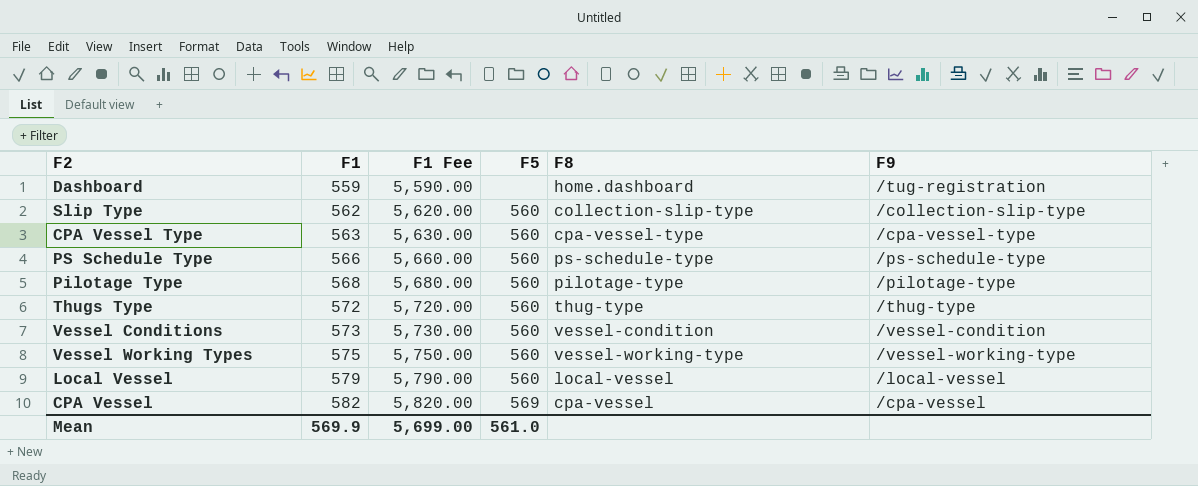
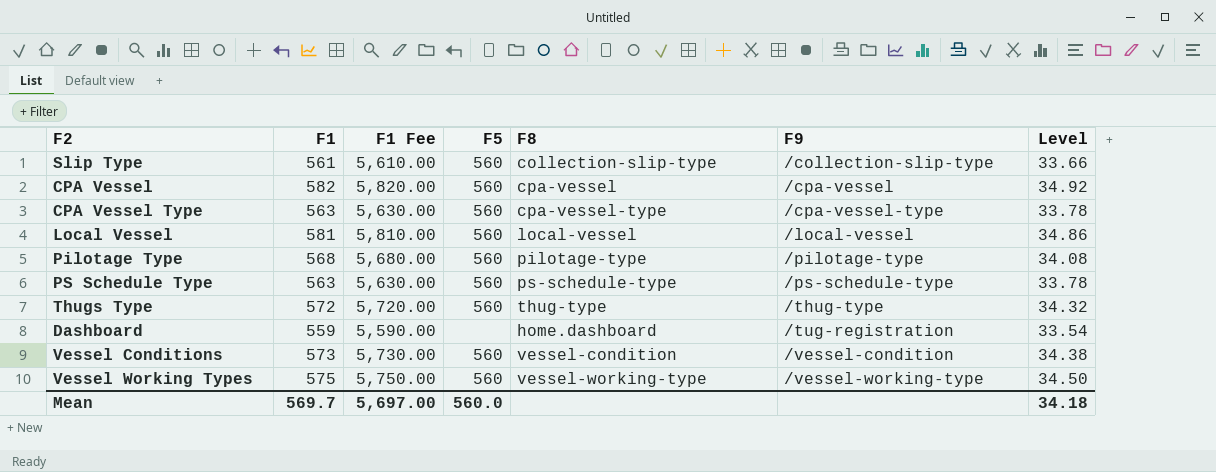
row order: F1 ascending -> F9 ascending
column Level | formula: none -> [F1] * 0.06
Slip Type | F1: 562 -> 561
Slip Type | F1 Fee: 5,620.00 -> 5,610.00
CPA Vessel | F5: 569 -> 560
Local Vessel | F1: 579 -> 581
Local Vessel | F1 Fee: 5,790.00 -> 5,810.00
PS Schedule Type | F1: 566 -> 563
PS Schedule Type | F1 Fee: 5,660.00 -> 5,630.00
Mean | F1: 569.9 -> 569.7
Mean | F1 Fee: 5,699.00 -> 5,697.00
Mean | F5: 561.0 -> 560.0

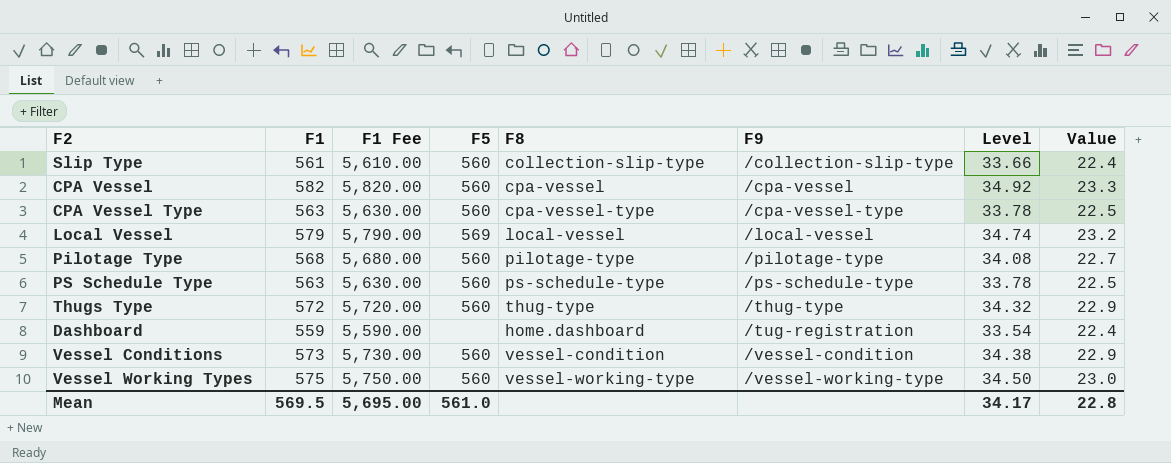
column Value | formula: none -> [F1] * 0.04
Local Vessel | F1: 581 -> 579
Local Vessel | F1 Fee: 5,810.00 -> 5,790.00
Local Vessel | F5: 560 -> 569
Local Vessel | Level: 34.86 -> 34.74
Mean | F1: 569.7 -> 569.5
Mean | F1 Fee: 5,697.00 -> 5,695.00
Mean | F5: 560.0 -> 561.0
Mean | Level: 34.18 -> 34.17

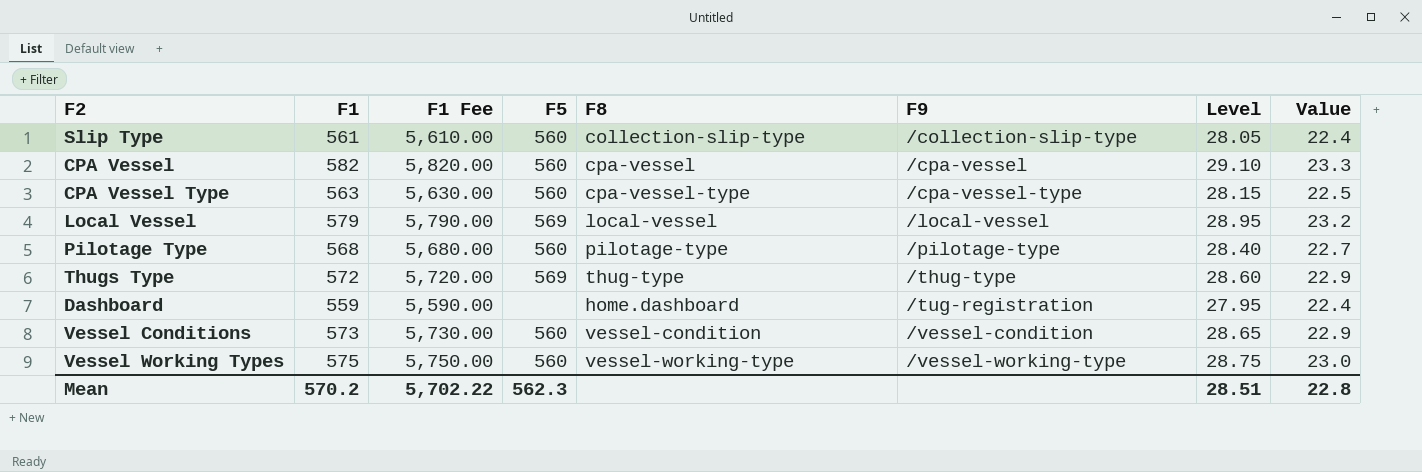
column Level | formula: [F1] * 0.06 -> [F1] * 0.05
row PS Schedule Type: 563 | 5,630.00 | 560 | ps-schedule-type | /ps-schedule-type | 33.78 | 22.5 -> none
Thugs Type | F5: 560 -> 569
Mean | F1: 569.5 -> 570.2
Mean | F1 Fee: 5,695.00 -> 5,702.22
Mean | F5: 561.0 -> 562.3
Mean | Level: 34.17 -> 28.51

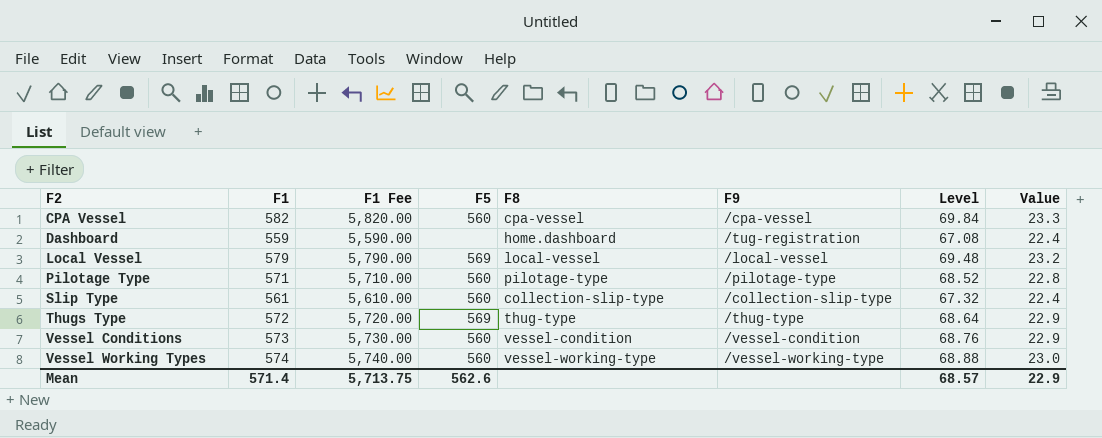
row order: F9 ascending -> F2 ascending
column Level | formula: [F1] * 0.05 -> [F1] * 0.12
row CPA Vessel Type: 563 | 5,630.00 | 560 | cpa-vessel-type | /cpa-vessel-type | 28.15 | 22.5 -> none
Pilotage Type | F1: 568 -> 571
Pilotage Type | F1 Fee: 5,680.00 -> 5,710.00
Pilotage Type | Value: 22.7 -> 22.8
Vessel Working Types | F1: 575 -> 574
Vessel Working Types | F1 Fee: 5,750.00 -> 5,740.00
Mean | F1: 570.2 -> 571.4
Mean | F1 Fee: 5,702.22 -> 5,713.75
Mean | F5: 562.3 -> 562.6
Mean | Level: 28.51 -> 68.57
Mean | Value: 22.8 -> 22.9

